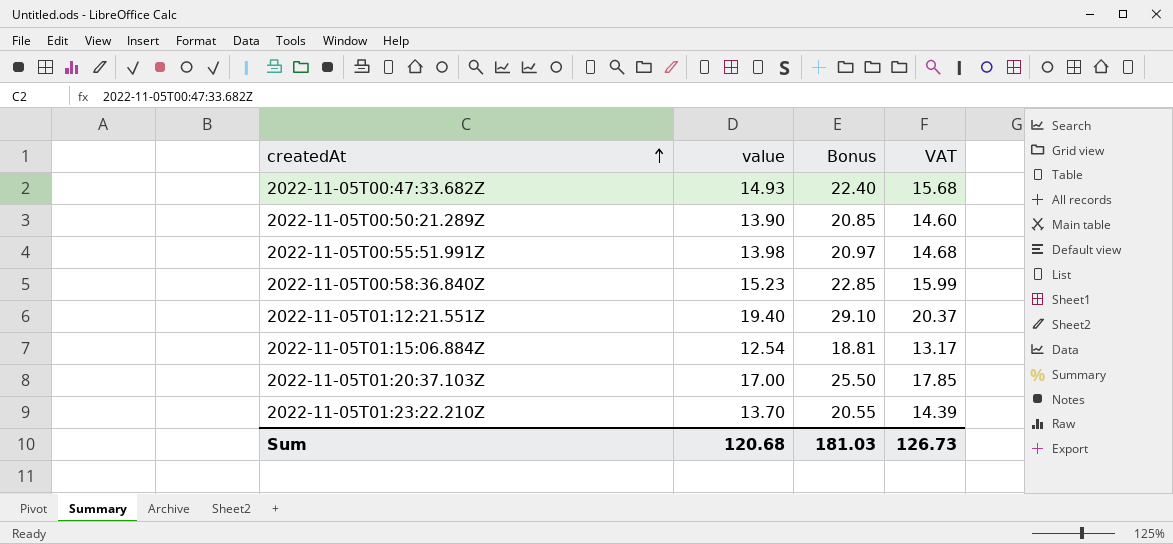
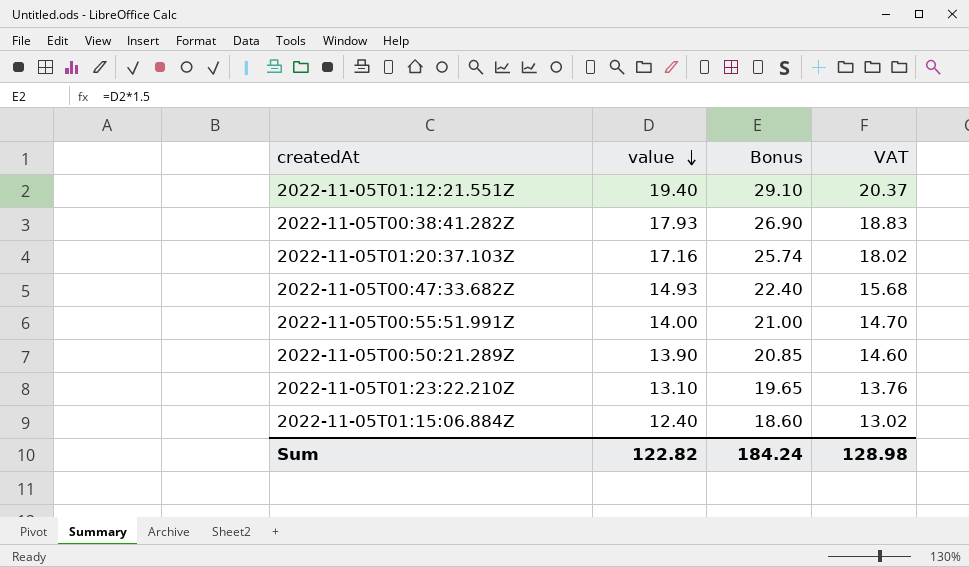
row order: createdAt ascending -> value descending
row 2022-11-05T00:58:36.840Z: 15.23 | 22.85 | 15.99 -> none
row 2022-11-05T00:38:41.282Z: none -> 17.93 | 26.90 | 18.83
2022-11-05T01:20:37.103Z | value: 17.00 -> 17.16
2022-11-05T01:20:37.103Z | Bonus: 25.50 -> 25.74
2022-11-05T01:20:37.103Z | VAT: 17.85 -> 18.02
2022-11-05T00:55:51.991Z | value: 13.98 -> 14.00
2022-11-05T00:55:51.991Z | Bonus: 20.97 -> 21.00
2022-11-05T00:55:51.991Z | VAT: 14.68 -> 14.70
2022-11-05T01:23:22.210Z | value: 13.70 -> 13.10
2022-11-05T01:23:22.210Z | Bonus: 20.55 -> 19.65
2022-11-05T01:23:22.210Z | VAT: 14.39 -> 13.76
2022-11-05T01:15:06.884Z | value: 12.54 -> 12.40
2022-11-05T01:15:06.884Z | Bonus: 18.81 -> 18.60
2022-11-05T01:15:06.884Z | VAT: 13.17 -> 13.02
Sum | value: 120.68 -> 122.82
Sum | Bonus: 181.03 -> 184.24
Sum | VAT: 126.73 -> 128.98

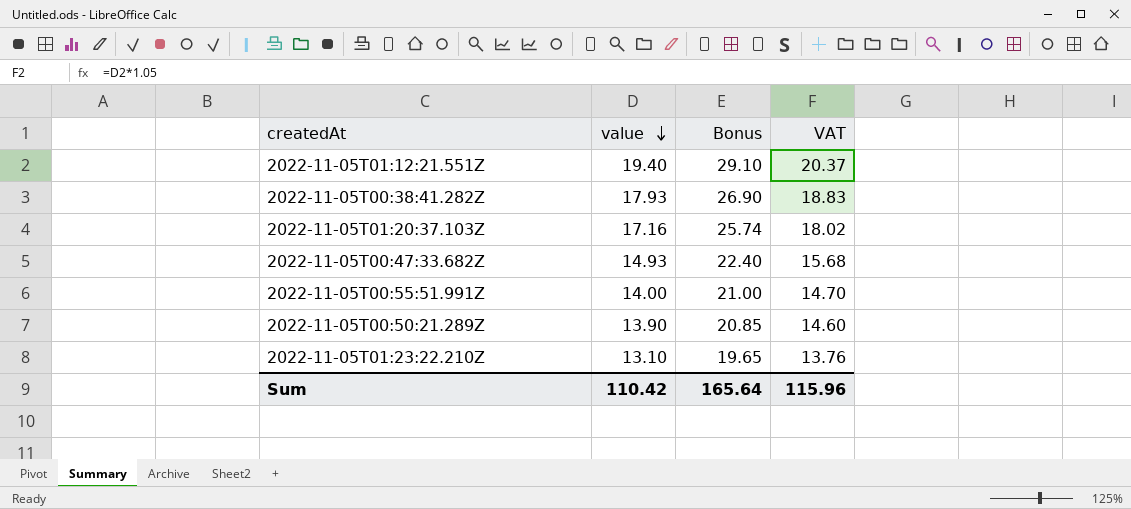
row 2022-11-05T01:15:06.884Z: 12.40 | 18.60 | 13.02 -> none
Sum | value: 122.82 -> 110.42
Sum | Bonus: 184.24 -> 165.64
Sum | VAT: 128.98 -> 115.96

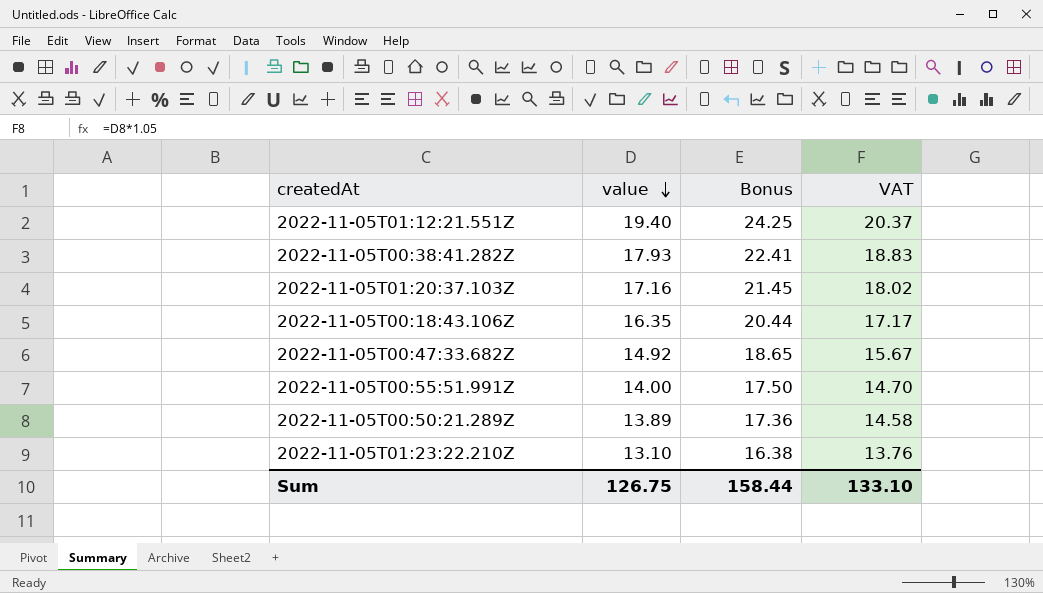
column Bonus | formula: [value] * 1.5 -> [value] * 1.25
row 2022-11-05T00:18:43.106Z: none -> 16.35 | 20.44 | 17.17
2022-11-05T00:47:33.682Z | value: 14.93 -> 14.92
2022-11-05T00:47:33.682Z | VAT: 15.68 -> 15.67
2022-11-05T00:50:21.289Z | value: 13.90 -> 13.89
2022-11-05T00:50:21.289Z | VAT: 14.60 -> 14.58
Sum | value: 110.42 -> 126.75
Sum | Bonus: 165.64 -> 158.44
Sum | VAT: 115.96 -> 133.10

